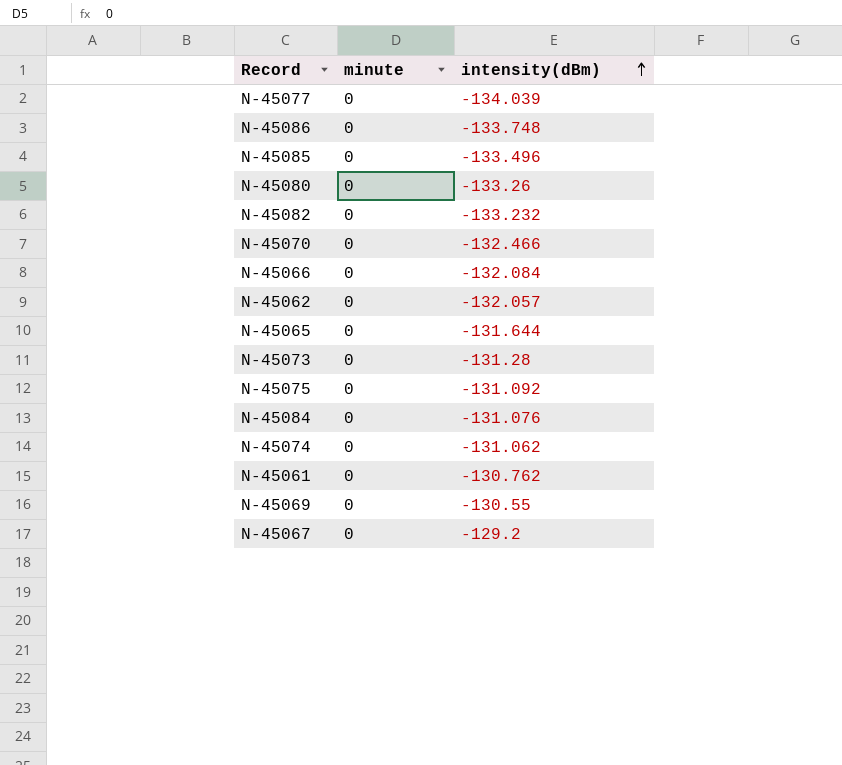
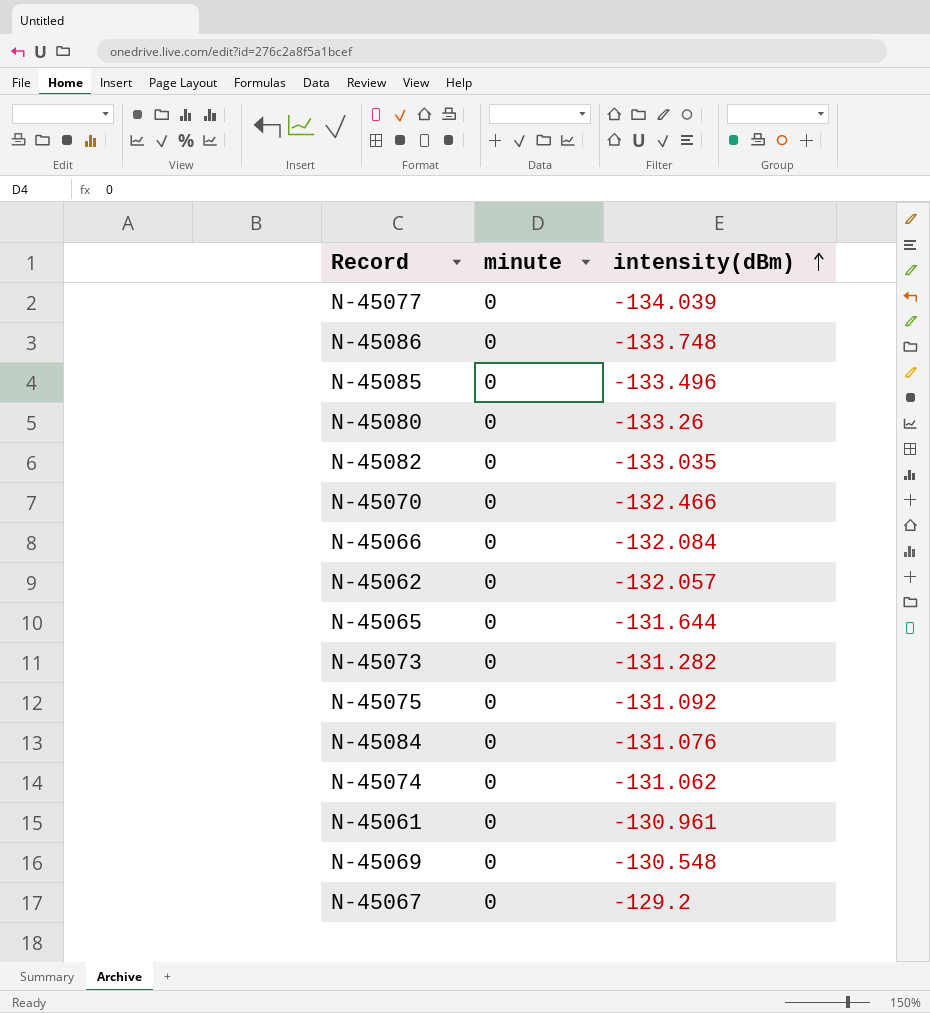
N-45082 | intensity(dBm): -133.232 -> -133.035
N-45073 | intensity(dBm): -131.28 -> -131.282
N-45061 | intensity(dBm): -130.762 -> -130.961
N-45069 | intensity(dBm): -130.55 -> -130.548

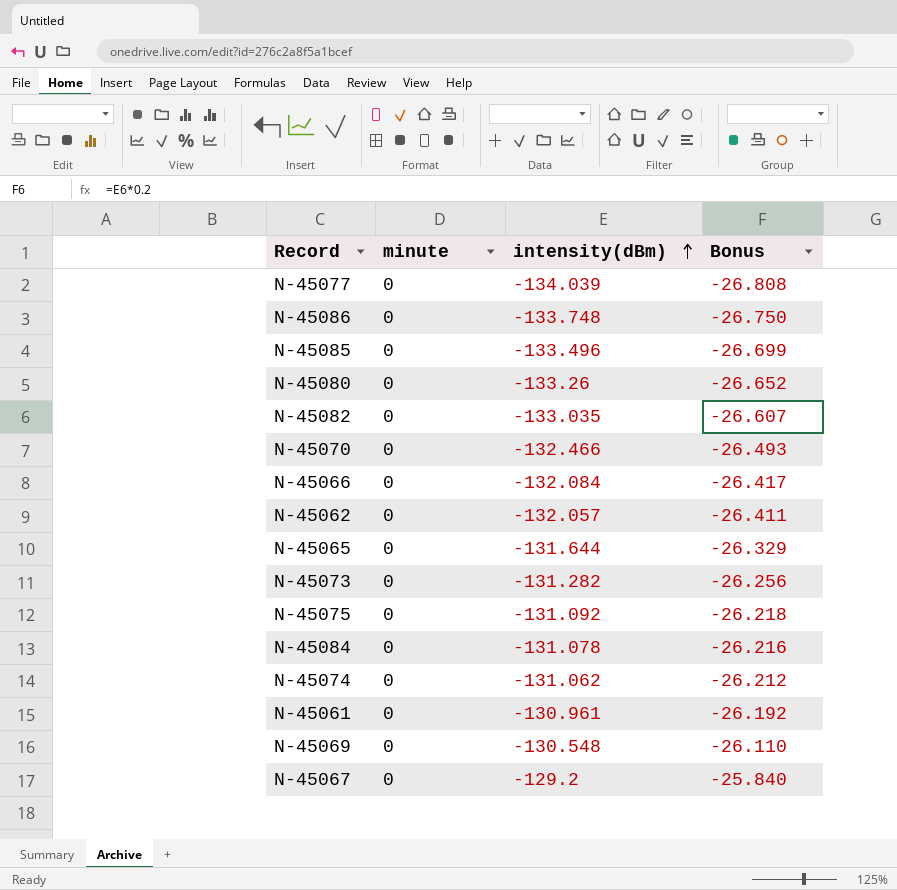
column Bonus | formula: none -> [intensity(dBm)] * 0.2
N-45084 | intensity(dBm): -131.076 -> -131.078

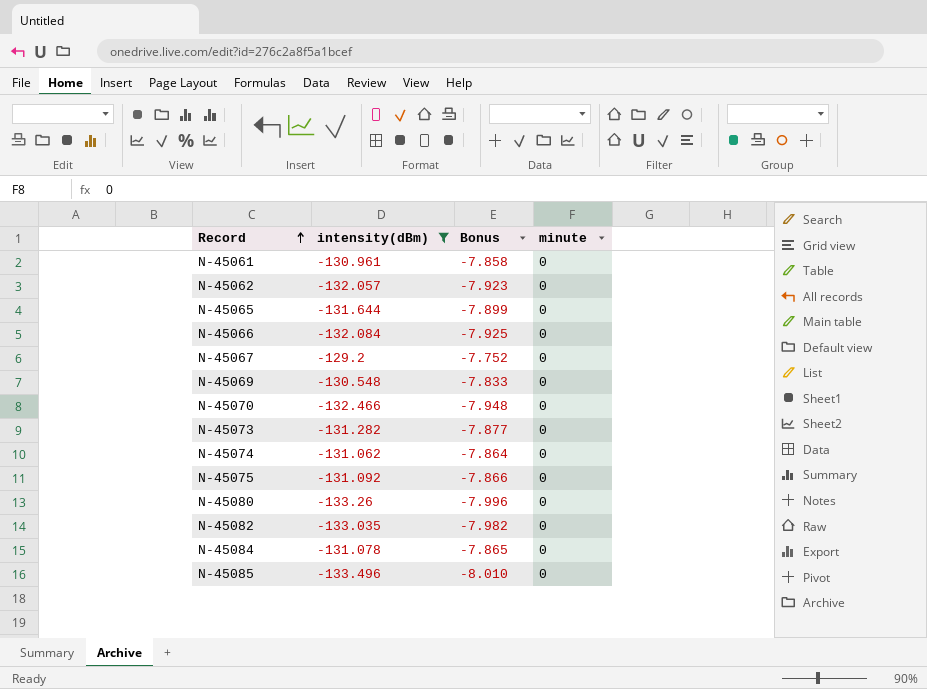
filter: none -> intensity(dBm) >= -133.496
row order: intensity(dBm) ascending -> Record ascending
column Bonus | formula: [intensity(dBm)] * 0.2 -> [intensity(dBm)] * 0.06
column minute | position: 2 -> 4

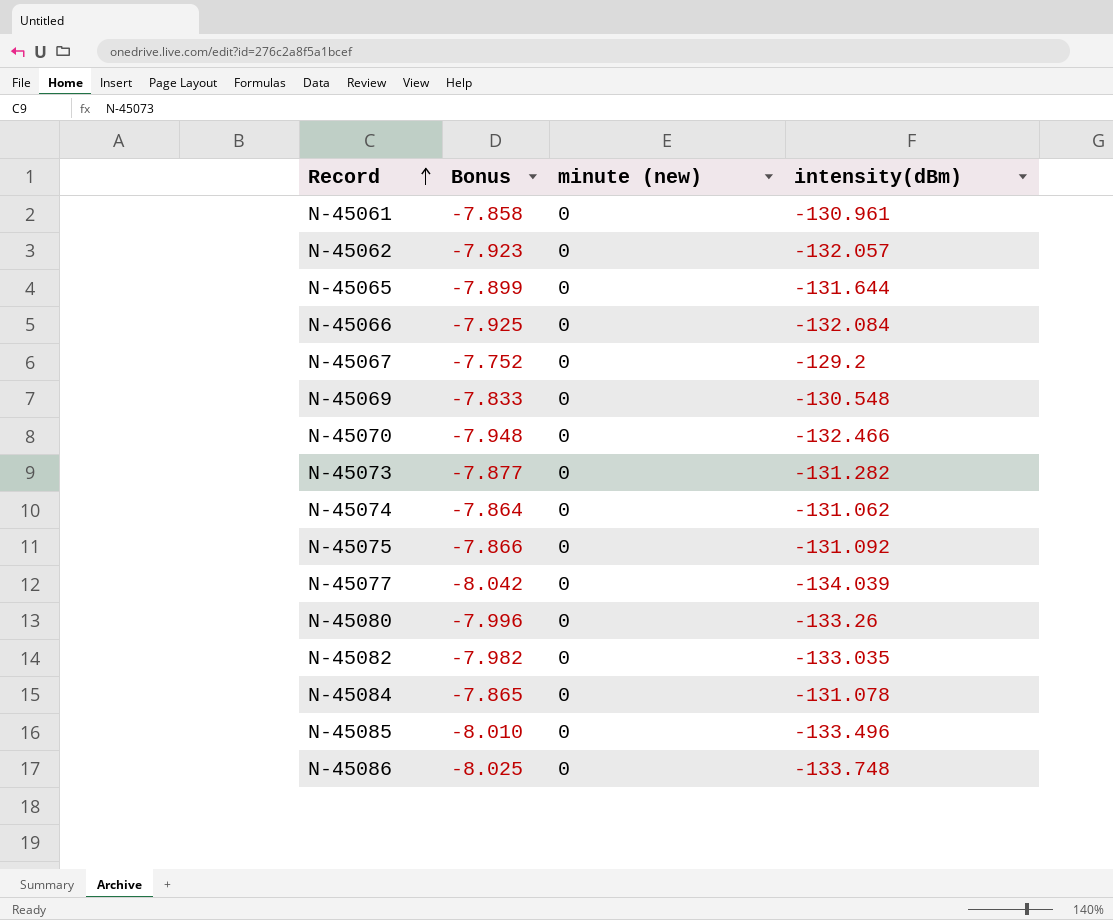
filter: intensity(dBm) >= -133.496 -> none
column name: minute -> minute (new)
column intensity(dBm) | position: 2 -> 4

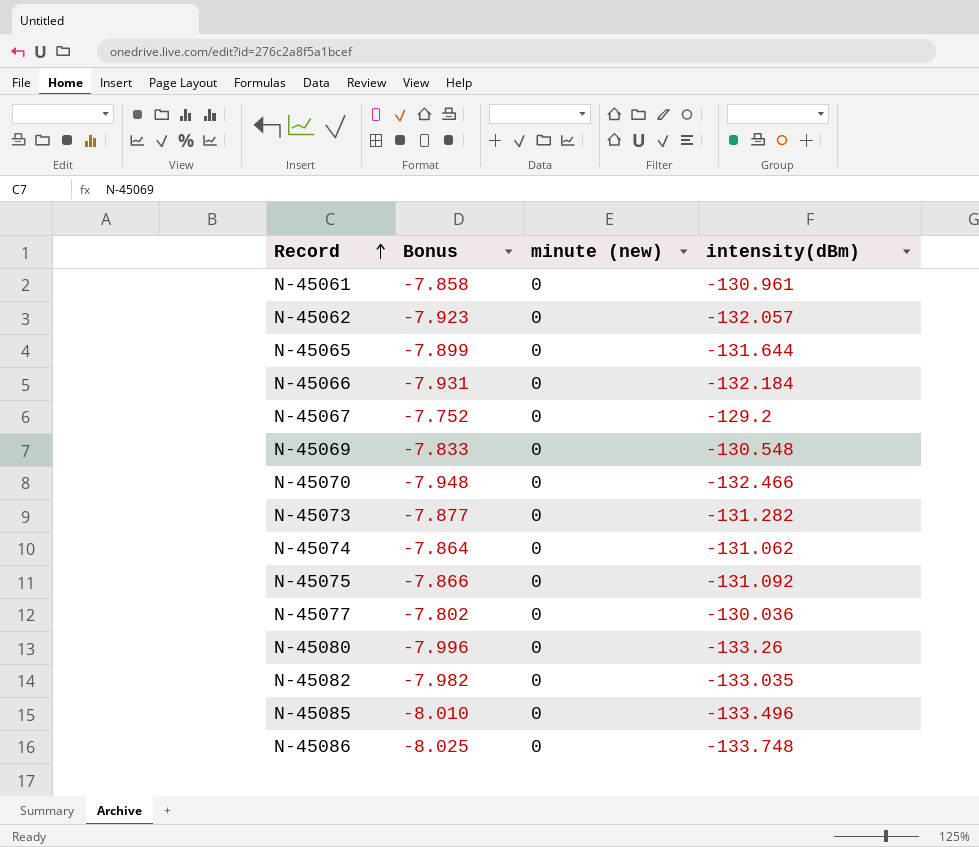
row N-45084: -7.865 | 0 | -131.078 -> none
N-45066 | Bonus: -7.925 -> -7.931
N-45066 | intensity(dBm): -132.084 -> -132.184
N-45077 | Bonus: -8.042 -> -7.802
N-45077 | intensity(dBm): -134.039 -> -130.036

